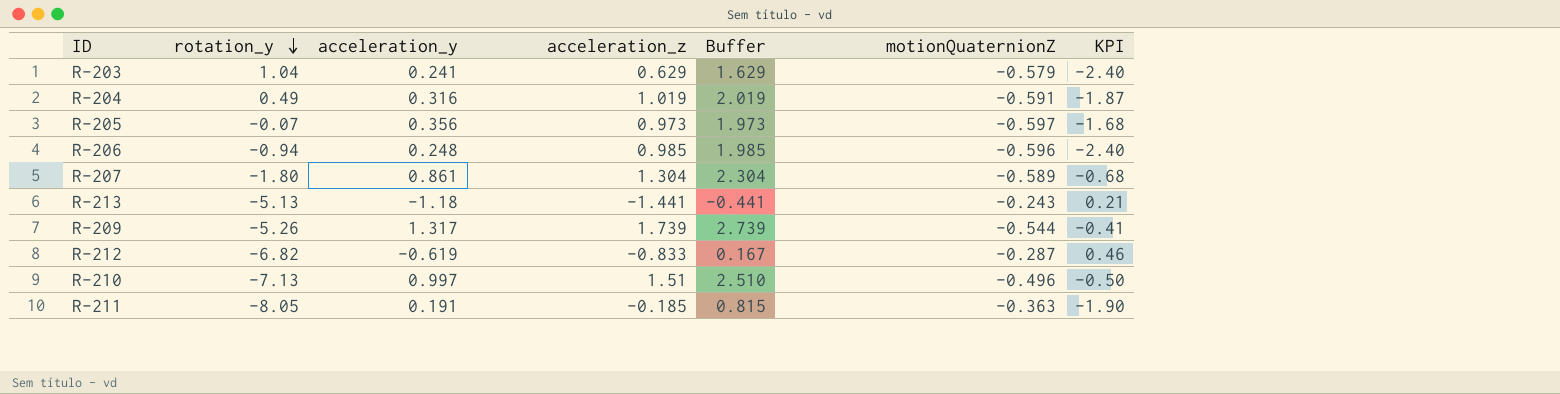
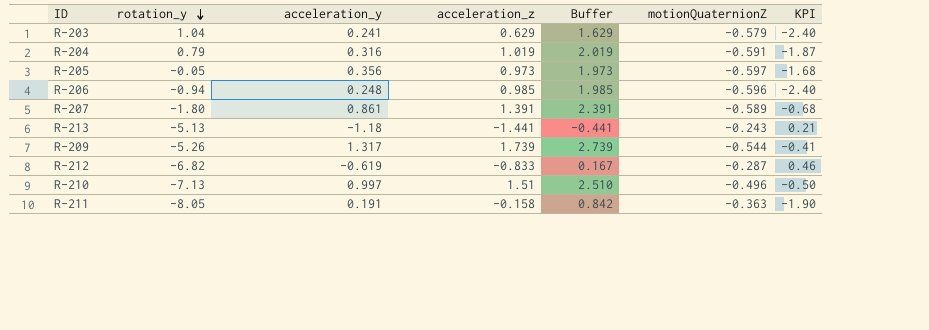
R-204 | rotation_y: 0.49 -> 0.79
R-205 | rotation_y: -0.07 -> -0.05
R-207 | acceleration_z: 1.304 -> 1.391
R-207 | Buffer: 2.304 -> 2.391
R-211 | acceleration_z: -0.185 -> -0.158
R-211 | Buffer: 0.815 -> 0.842

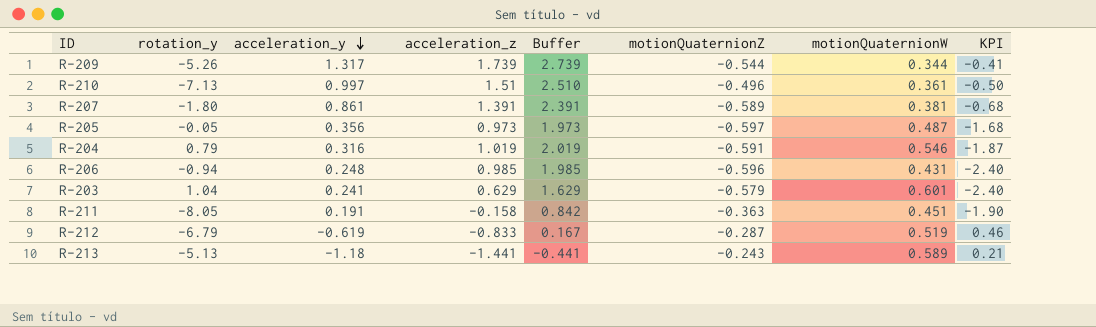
row order: rotation_y descending -> acceleration_y descending
column motionQuaternionW | position: none -> 7
R-212 | rotation_y: -6.82 -> -6.79

